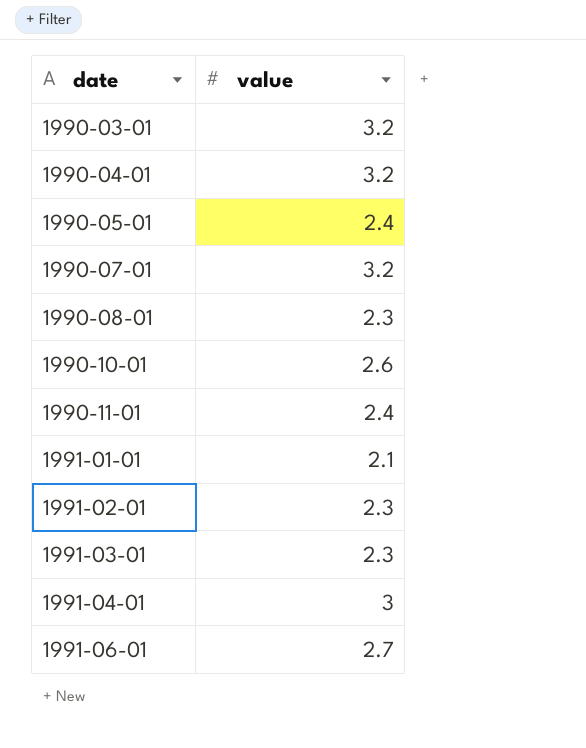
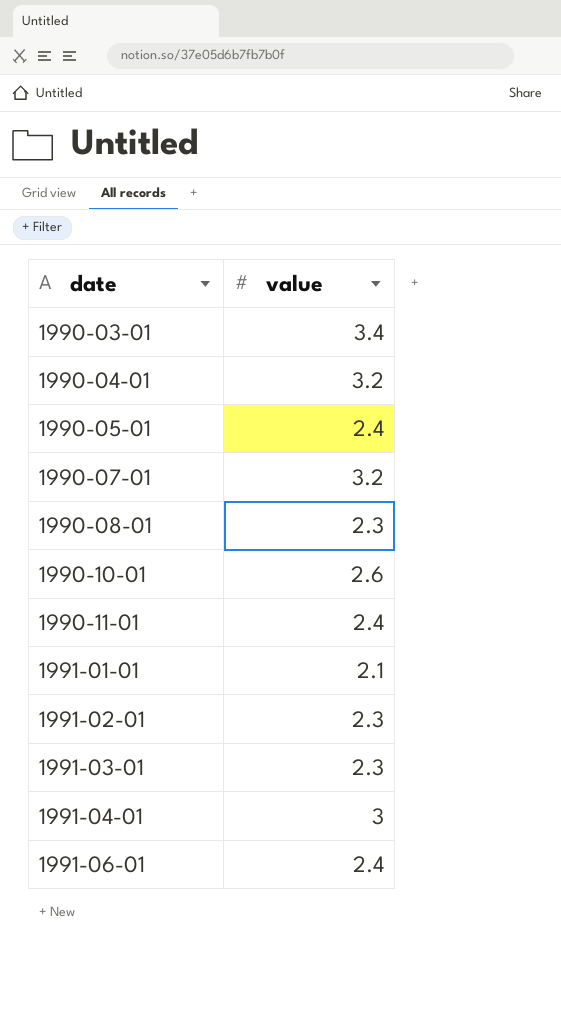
1990-03-01 | value: 3.2 -> 3.4
1991-06-01 | value: 2.7 -> 2.4

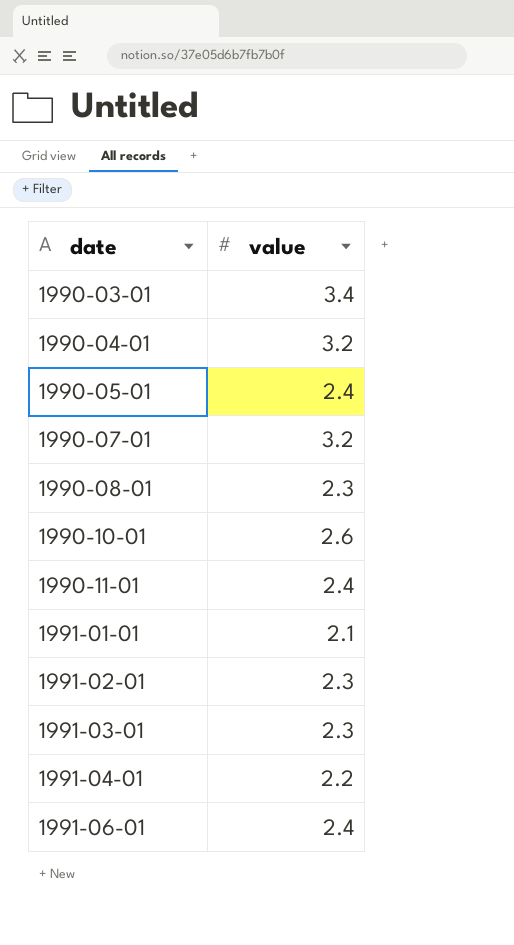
1991-04-01 | value: 3 -> 2.2

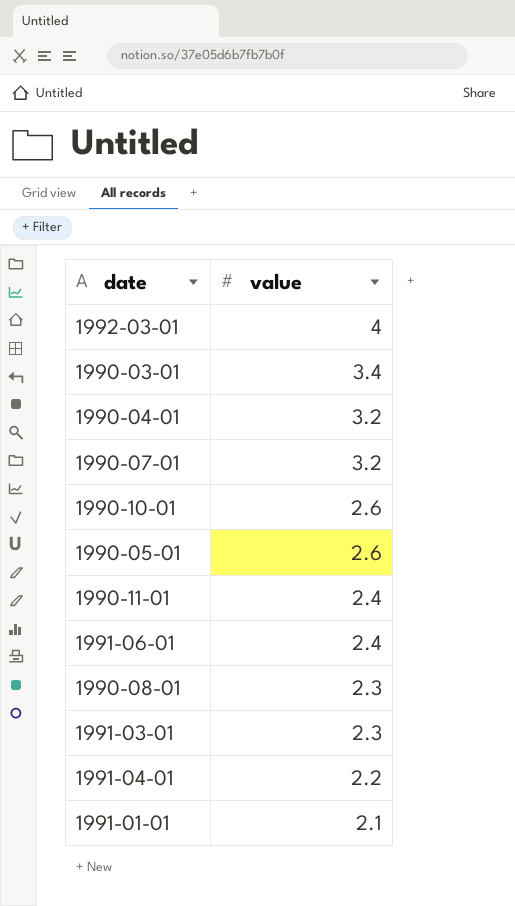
row order: date ascending -> value descending
row 1991-02-01: 2.3 -> none
row 1992-03-01: none -> 4
1990-05-01 | value: 2.4 -> 2.6

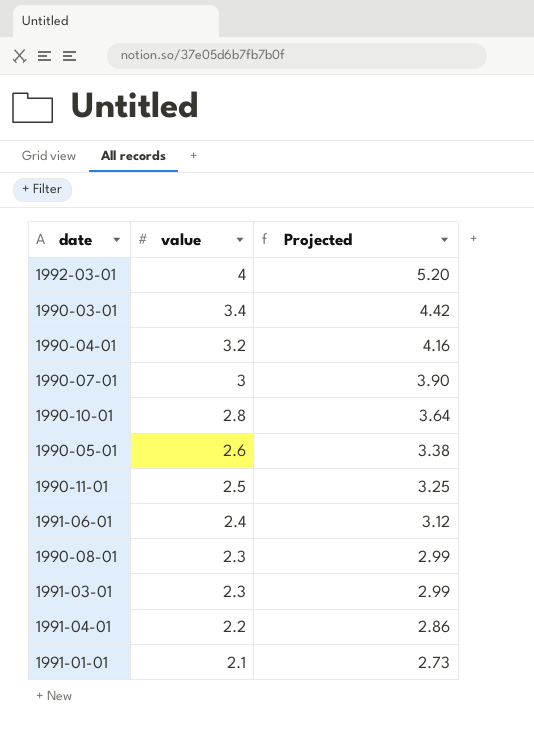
column Projected | formula: none -> [value] * 1.3
1990-07-01 | value: 3.2 -> 3
1990-10-01 | value: 2.6 -> 2.8
1990-11-01 | value: 2.4 -> 2.5

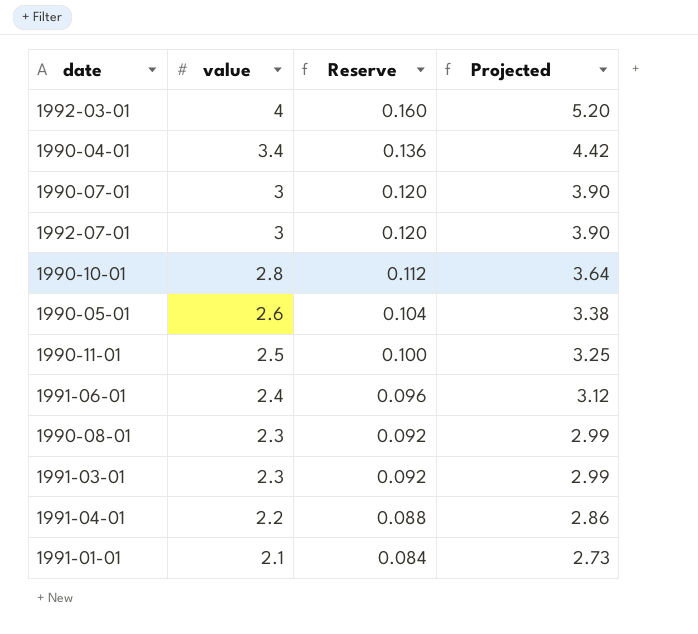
column Reserve | formula: none -> [value] * 0.04
row 1990-03-01: 3.4 | 4.42 -> none
1990-04-01 | value: 3.2 -> 3.4
1990-04-01 | Projected: 4.16 -> 4.42
row 1992-07-01: none -> 3 | 0.120 | 3.90

